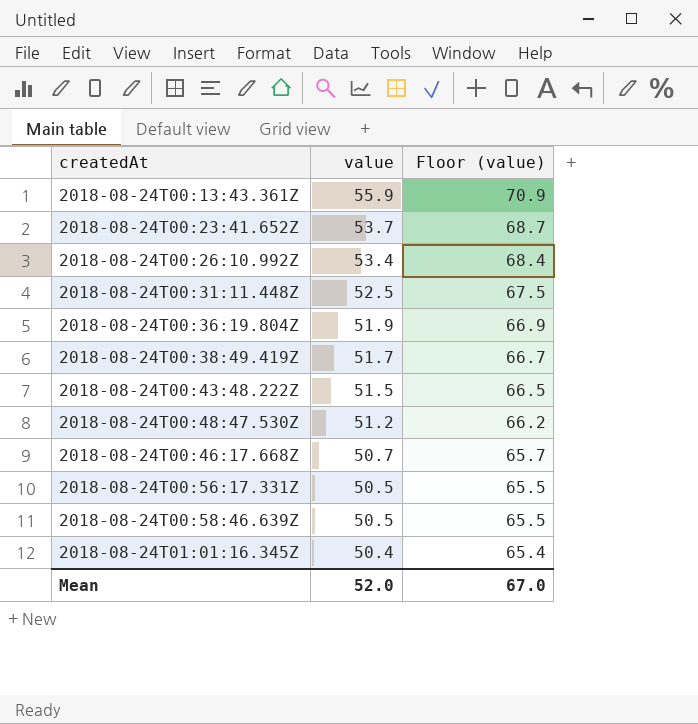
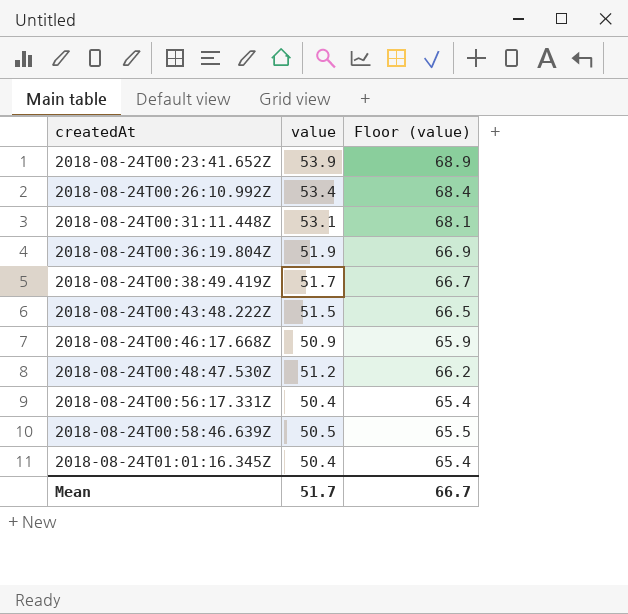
row order: value descending -> createdAt ascending
row 2018-08-24T00:13:43.361Z: 55.9 | 70.9 -> none
2018-08-24T00:23:41.652Z | value: 53.7 -> 53.9
2018-08-24T00:23:41.652Z | Floor (value): 68.7 -> 68.9
2018-08-24T00:31:11.448Z | value: 52.5 -> 53.1
2018-08-24T00:31:11.448Z | Floor (value): 67.5 -> 68.1
2018-08-24T00:46:17.668Z | value: 50.7 -> 50.9
2018-08-24T00:46:17.668Z | Floor (value): 65.7 -> 65.9
2018-08-24T00:56:17.331Z | value: 50.5 -> 50.4
2018-08-24T00:56:17.331Z | Floor (value): 65.5 -> 65.4
Mean | value: 52.0 -> 51.7
Mean | Floor (value): 67.0 -> 66.7

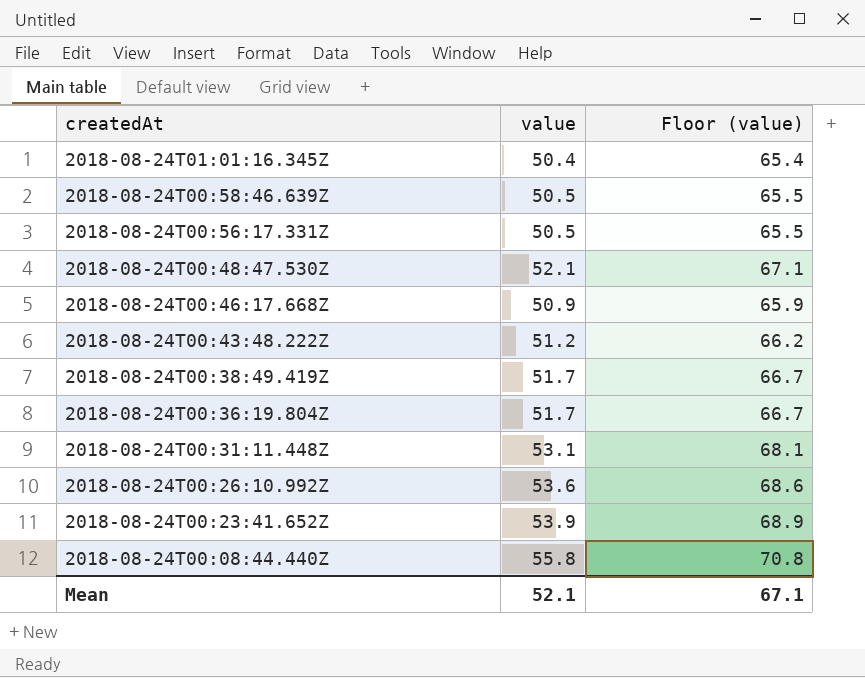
row order: createdAt ascending -> createdAt descending
2018-08-24T00:56:17.331Z | value: 50.4 -> 50.5
2018-08-24T00:56:17.331Z | Floor (value): 65.4 -> 65.5
2018-08-24T00:48:47.530Z | value: 51.2 -> 52.1
2018-08-24T00:48:47.530Z | Floor (value): 66.2 -> 67.1
2018-08-24T00:43:48.222Z | value: 51.5 -> 51.2
2018-08-24T00:43:48.222Z | Floor (value): 66.5 -> 66.2
2018-08-24T00:36:19.804Z | value: 51.9 -> 51.7
2018-08-24T00:36:19.804Z | Floor (value): 66.9 -> 66.7
2018-08-24T00:26:10.992Z | value: 53.4 -> 53.6
2018-08-24T00:26:10.992Z | Floor (value): 68.4 -> 68.6
row 2018-08-24T00:08:44.440Z: none -> 55.8 | 70.8
Mean | value: 51.7 -> 52.1
Mean | Floor (value): 66.7 -> 67.1

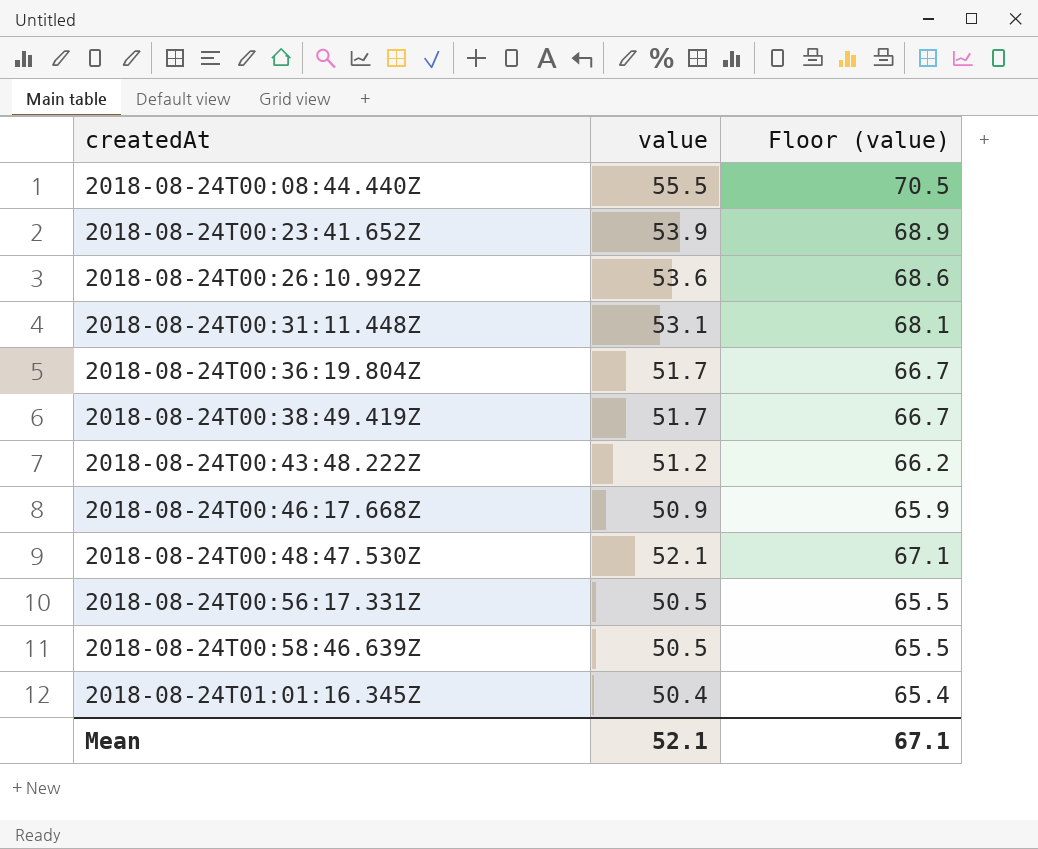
row order: createdAt descending -> createdAt ascending
2018-08-24T00:08:44.440Z | value: 55.8 -> 55.5
2018-08-24T00:08:44.440Z | Floor (value): 70.8 -> 70.5

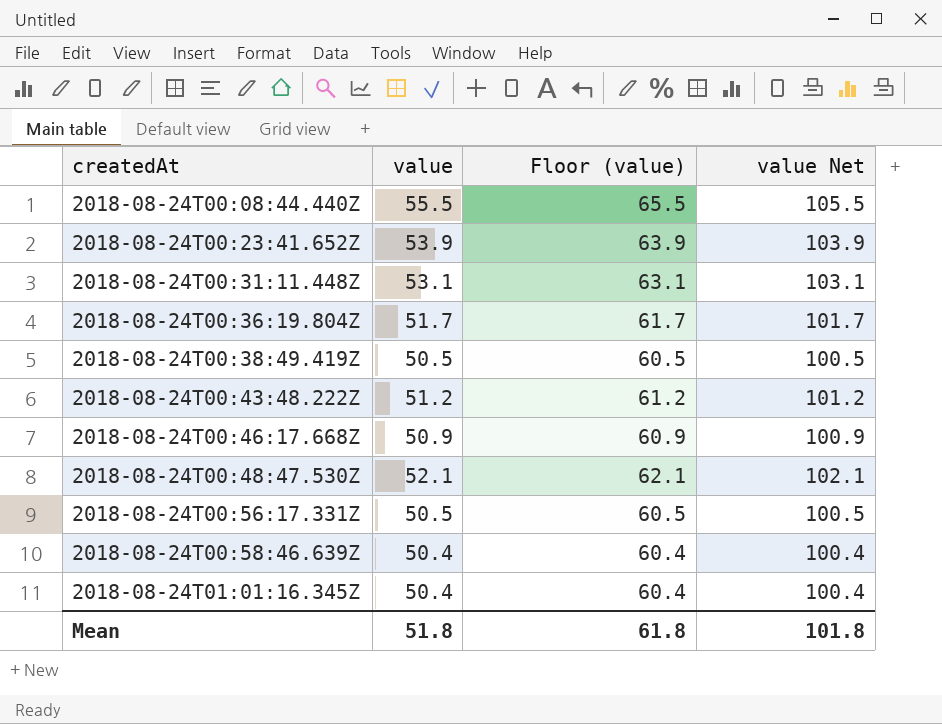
column Floor (value) | formula: [value] + 15 -> [value] + 10
column value Net | formula: none -> [value] + 50
row 2018-08-24T00:26:10.992Z: 53.6 | 68.6 -> none
2018-08-24T00:38:49.419Z | value: 51.7 -> 50.5
2018-08-24T00:58:46.639Z | value: 50.5 -> 50.4
Mean | value: 52.1 -> 51.8
Mean | Floor (value): 67.1 -> 61.8

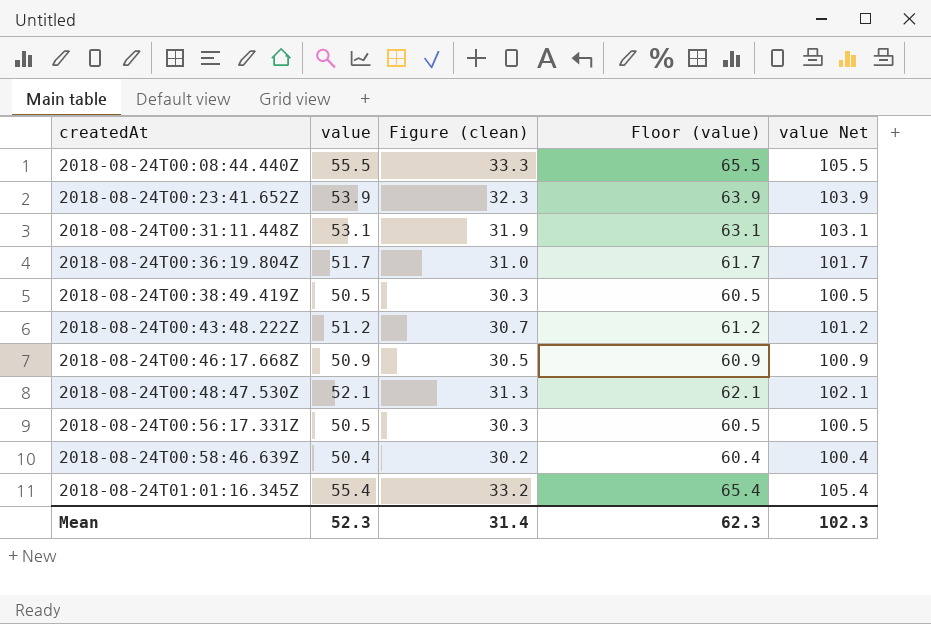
column Figure (clean) | formula: none -> [value] * 0.6
2018-08-24T01:01:16.345Z | value: 50.4 -> 55.4
2018-08-24T01:01:16.345Z | Floor (value): 60.4 -> 65.4
2018-08-24T01:01:16.345Z | value Net: 100.4 -> 105.4
Mean | value: 51.8 -> 52.3
Mean | Floor (value): 61.8 -> 62.3
Mean | value Net: 101.8 -> 102.3

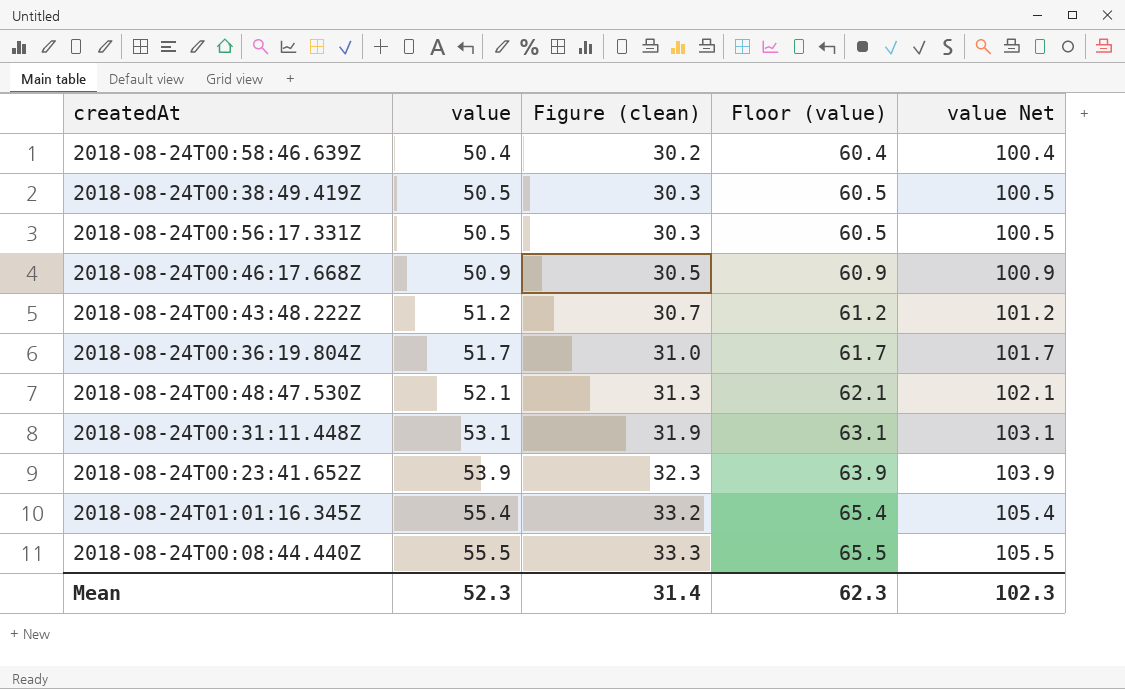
row order: createdAt ascending -> value ascending

